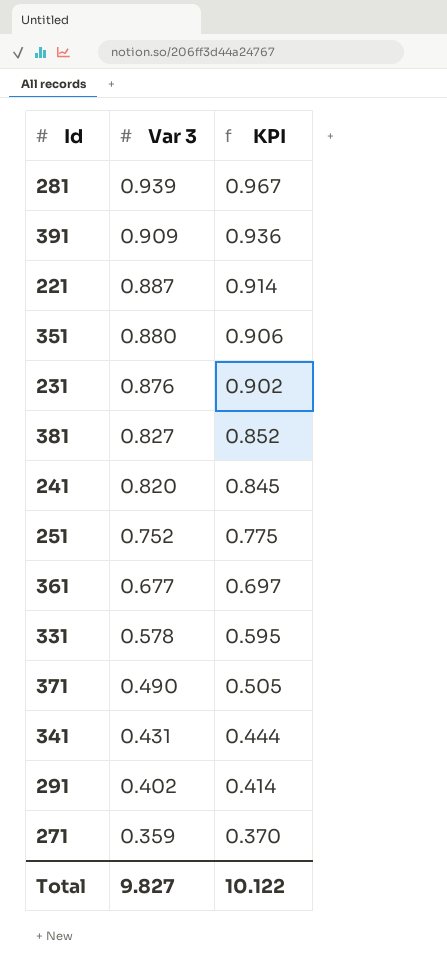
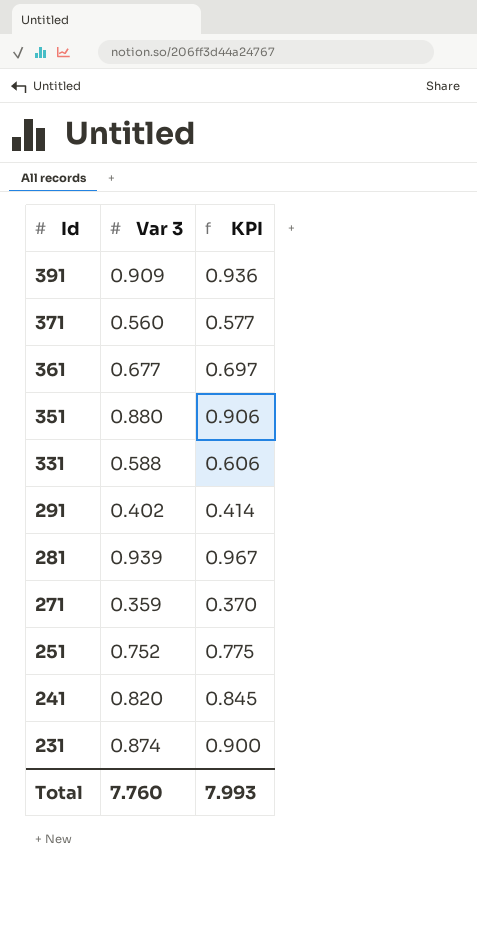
row order: Var 3 descending -> Id descending
row 221: 0.887 | 0.914 -> none
row 381: 0.827 | 0.852 -> none
row 341: 0.431 | 0.444 -> none
371 | Var 3: 0.490 -> 0.560
371 | KPI: 0.505 -> 0.577
331 | Var 3: 0.578 -> 0.588
331 | KPI: 0.595 -> 0.606
231 | Var 3: 0.876 -> 0.874
231 | KPI: 0.902 -> 0.900
Total | Var 3: 9.827 -> 7.760
Total | KPI: 10.122 -> 7.993

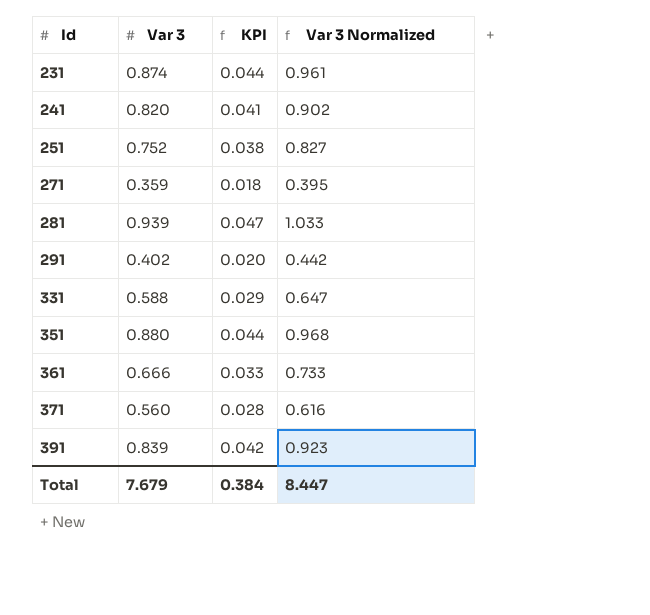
row order: Id descending -> Id ascending
column KPI | formula: [Var 3] * 1.03 -> [Var 3] * 0.05
column Var 3 Normalized | formula: none -> [Var 3] * 1.1
361 | Var 3: 0.677 -> 0.666
391 | Var 3: 0.909 -> 0.839
Total | Var 3: 7.760 -> 7.679
Total | KPI: 7.993 -> 0.384

